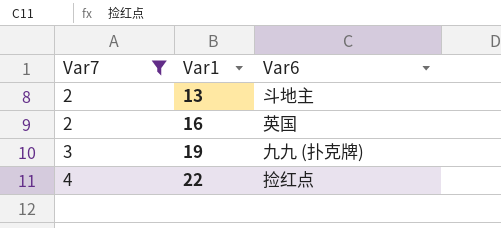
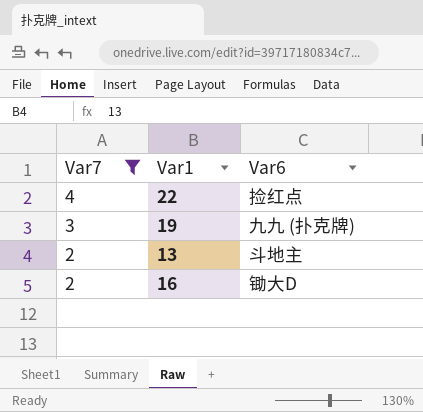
row order: Var7 ascending -> Var7 descending
16 | Var6: 英国 -> 锄大D

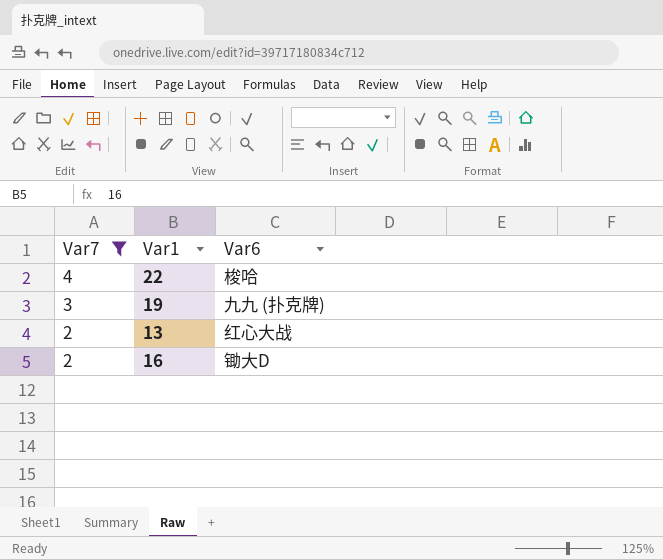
22 | Var6: 捡红点 -> 梭哈
13 | Var6: 斗地主 -> 红心大战

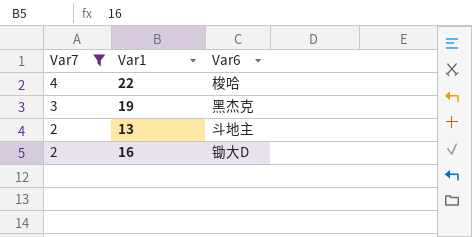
19 | Var6: 九九 (扑克牌) -> 黑杰克
13 | Var6: 红心大战 -> 斗地主

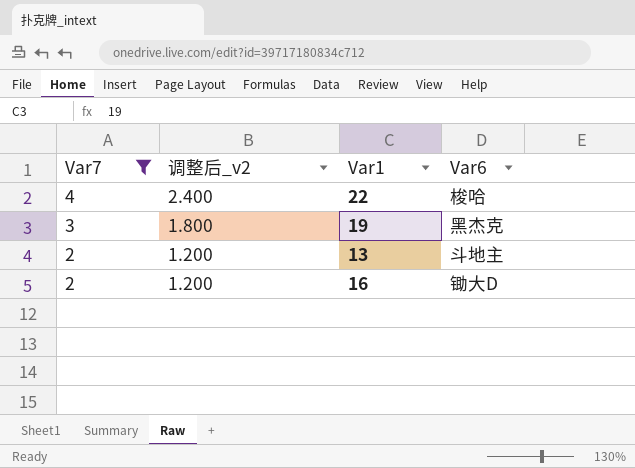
column 调整后_v2 | formula: none -> [Var7] * 0.6

